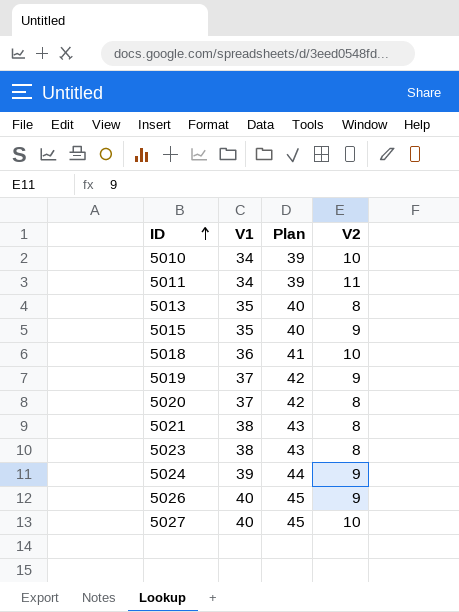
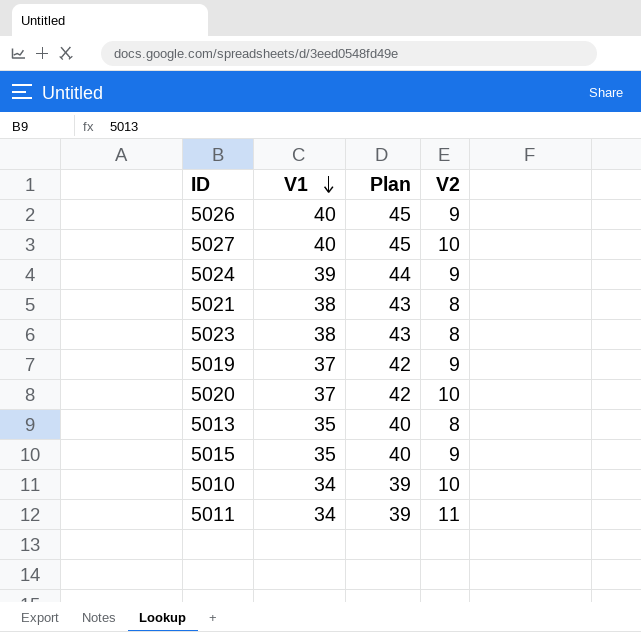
row order: ID ascending -> V1 descending
row 5018: 36 | 41 | 10 -> none
5020 | V2: 8 -> 10

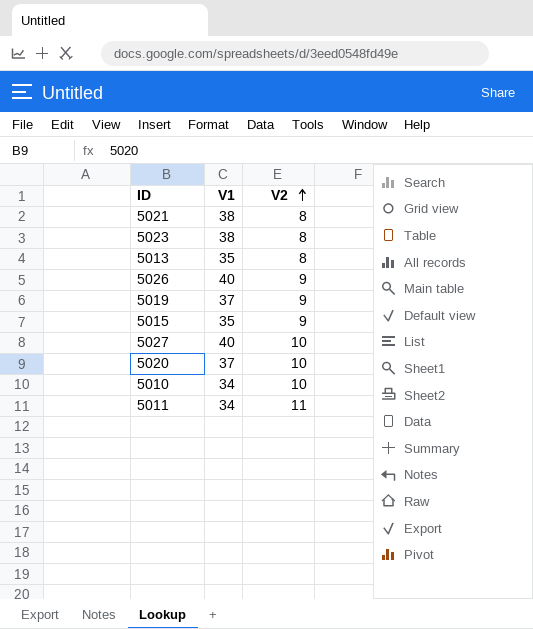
row order: V1 descending -> V2 ascending
column Plan | formula: [V1] + 5 -> none
row 5024: 39 | 44 | 9 -> none

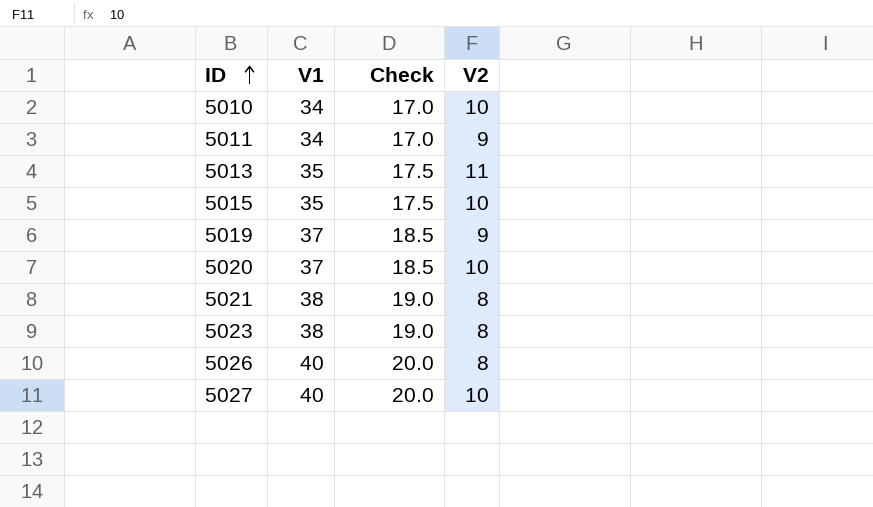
row order: V2 ascending -> ID ascending
column Check | formula: none -> [V1] * 0.5
5011 | V2: 11 -> 9
5013 | V2: 8 -> 11
5015 | V2: 9 -> 10
5026 | V2: 9 -> 8

